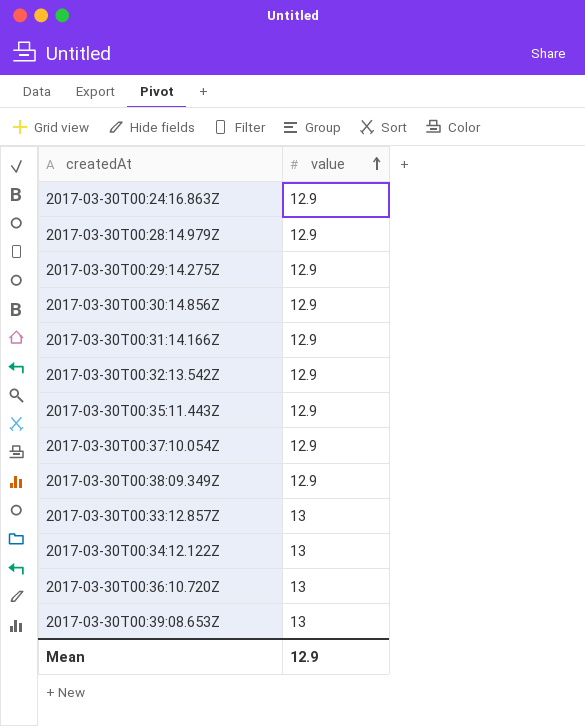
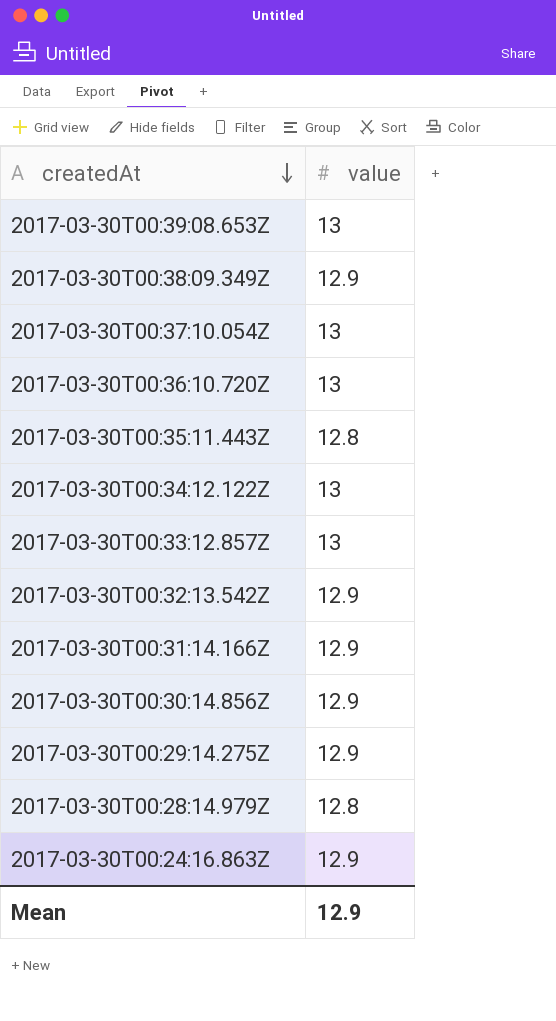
row order: value ascending -> createdAt descending
2017-03-30T00:37:10.054Z | value: 12.9 -> 13
2017-03-30T00:35:11.443Z | value: 12.9 -> 12.8
2017-03-30T00:28:14.979Z | value: 12.9 -> 12.8

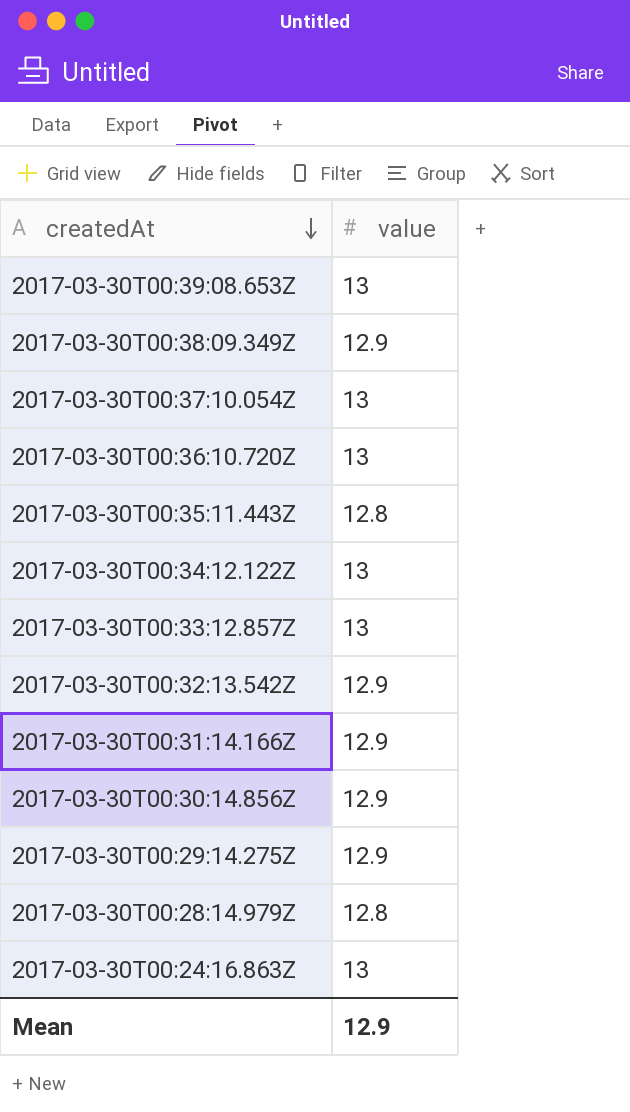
2017-03-30T00:24:16.863Z | value: 12.9 -> 13

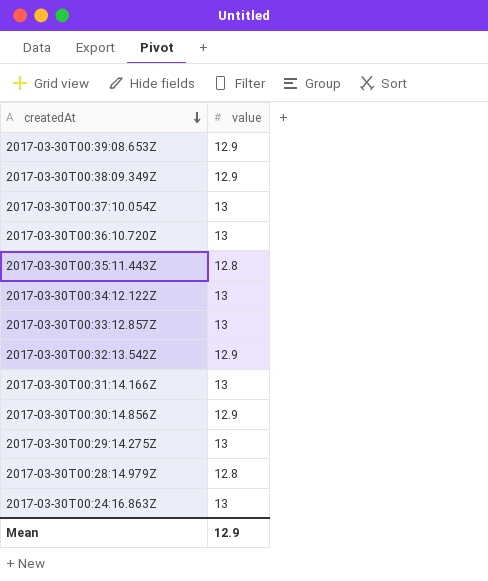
2017-03-30T00:39:08.653Z | value: 13 -> 12.9
2017-03-30T00:31:14.166Z | value: 12.9 -> 13
2017-03-30T00:29:14.275Z | value: 12.9 -> 13

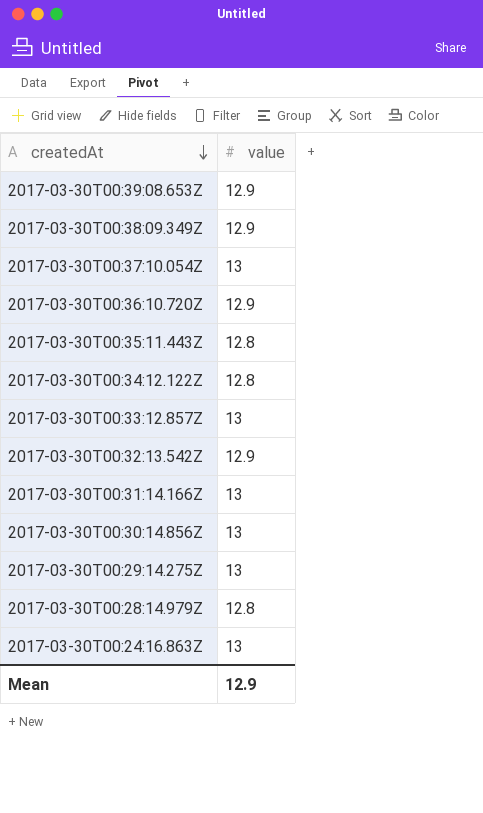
2017-03-30T00:36:10.720Z | value: 13 -> 12.9
2017-03-30T00:34:12.122Z | value: 13 -> 12.8
2017-03-30T00:30:14.856Z | value: 12.9 -> 13

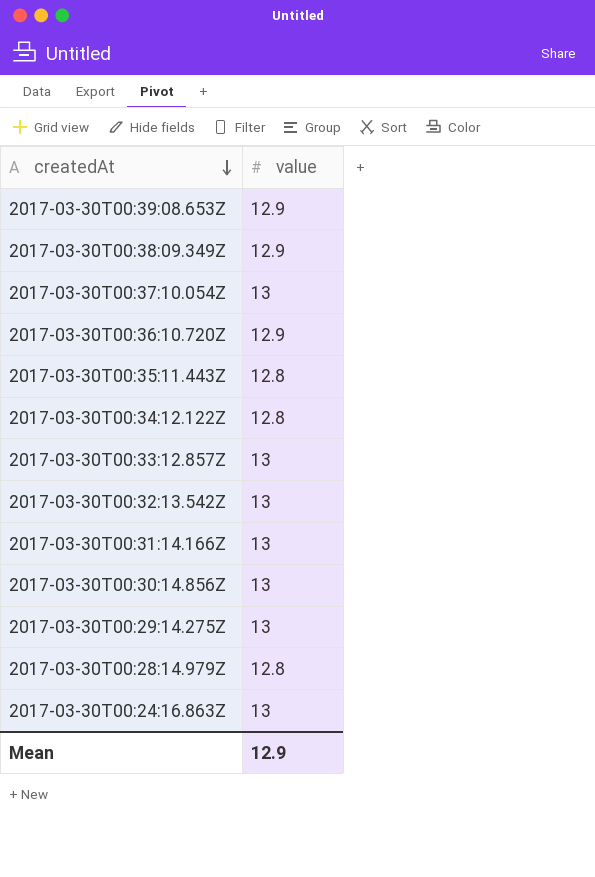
2017-03-30T00:32:13.542Z | value: 12.9 -> 13

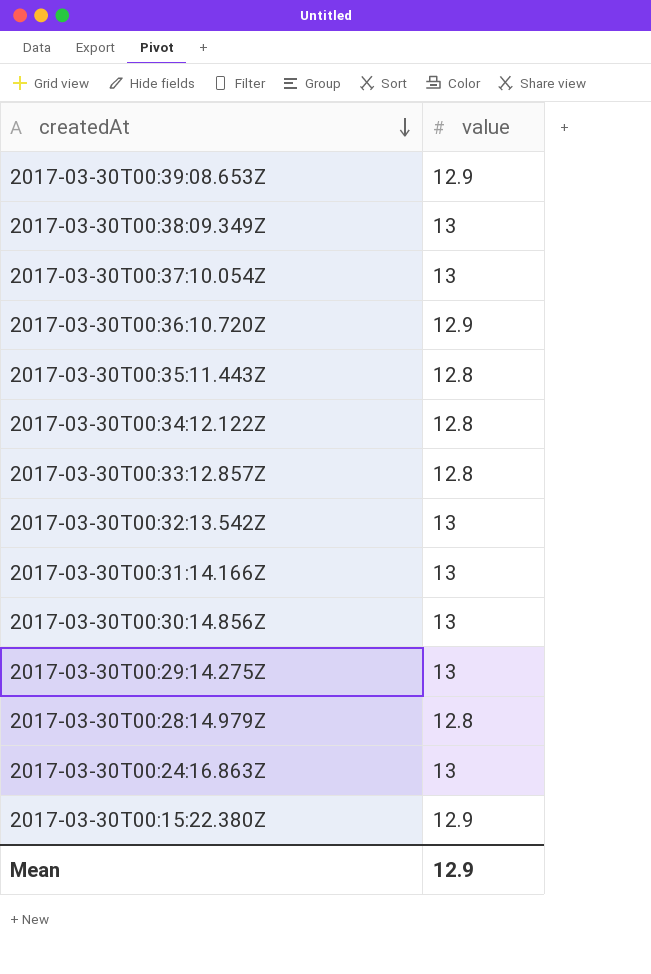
2017-03-30T00:38:09.349Z | value: 12.9 -> 13
2017-03-30T00:33:12.857Z | value: 13 -> 12.8
row 2017-03-30T00:15:22.380Z: none -> 12.9

